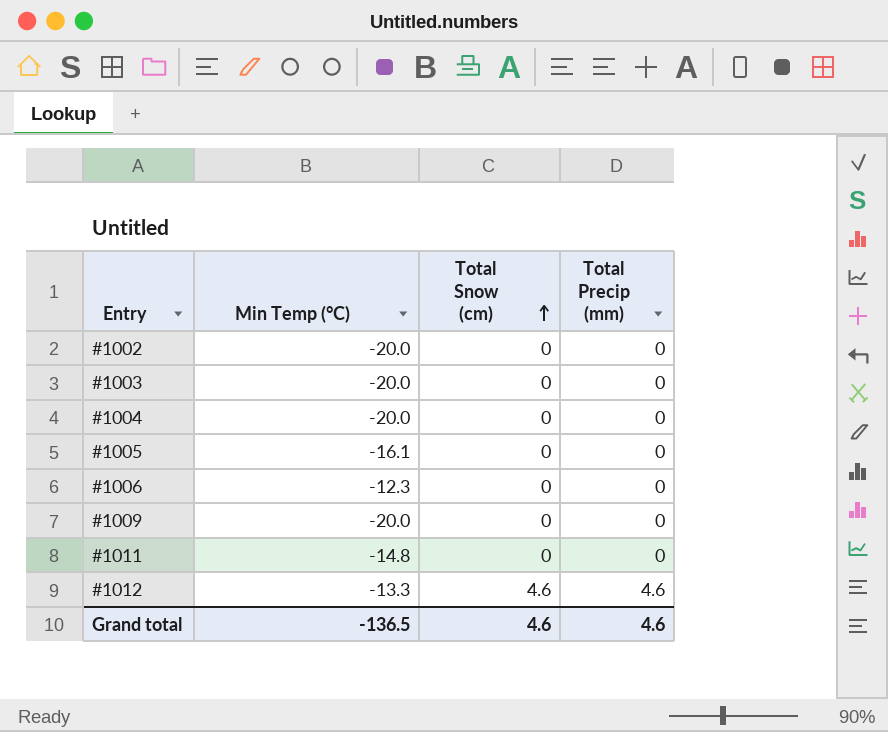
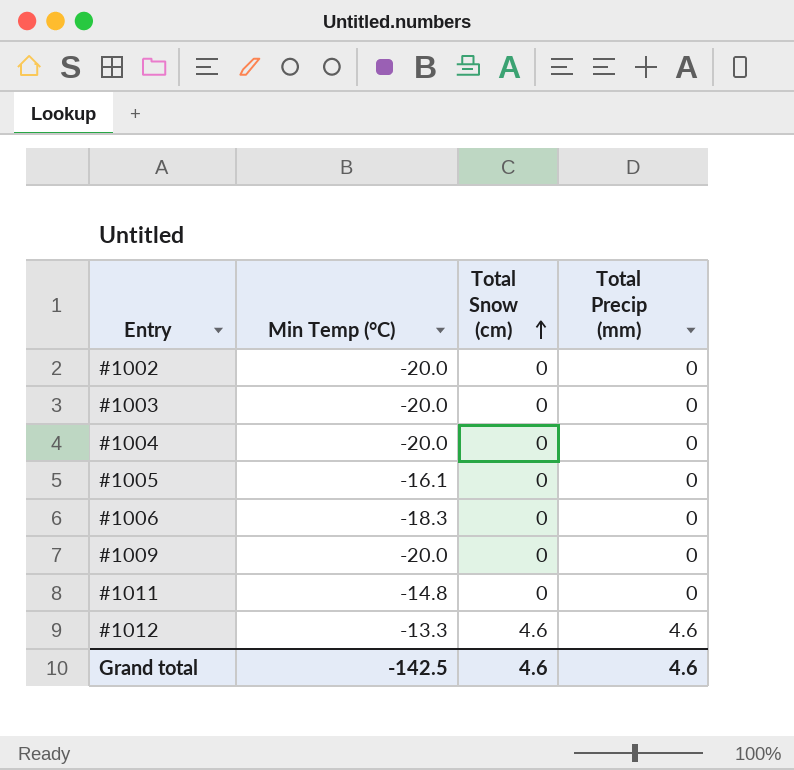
#1006 | Min Temp (°C): -12.3 -> -18.3
Grand total | Min Temp (°C): -136.5 -> -142.5

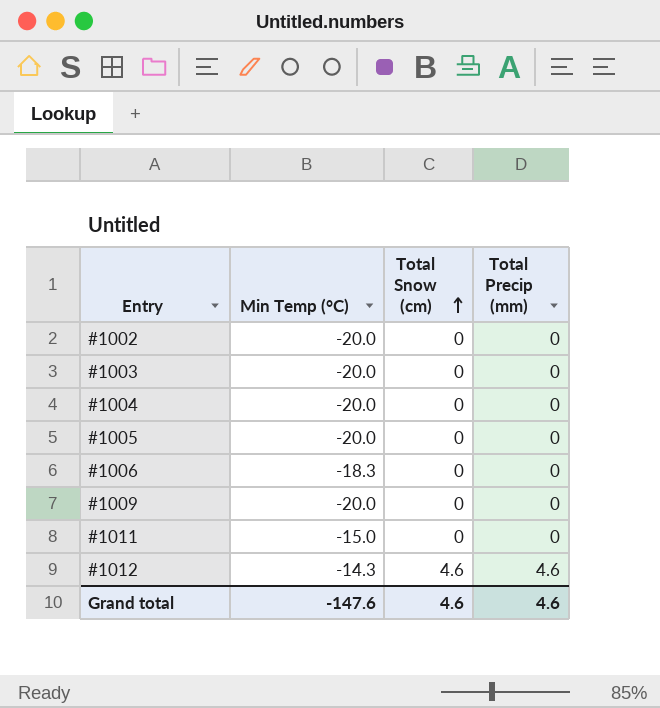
#1005 | Min Temp (°C): -16.1 -> -20.0
#1011 | Min Temp (°C): -14.8 -> -15.0
#1012 | Min Temp (°C): -13.3 -> -14.3
Grand total | Min Temp (°C): -142.5 -> -147.6

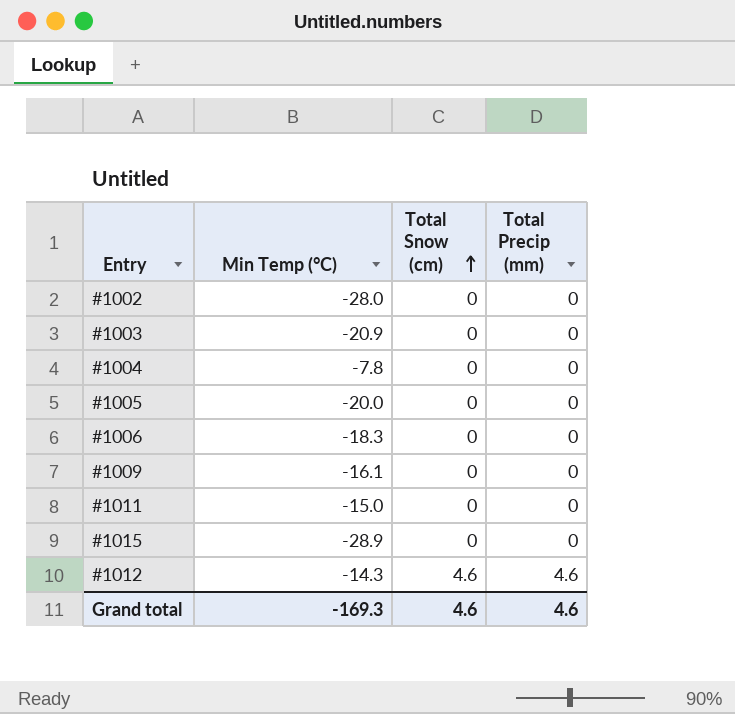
#1002 | Min Temp (°C): -20.0 -> -28.0
#1003 | Min Temp (°C): -20.0 -> -20.9
#1004 | Min Temp (°C): -20.0 -> -7.8
#1009 | Min Temp (°C): -20.0 -> -16.1
row #1015: none -> -28.9 | 0 | 0
Grand total | Min Temp (°C): -147.6 -> -169.3

